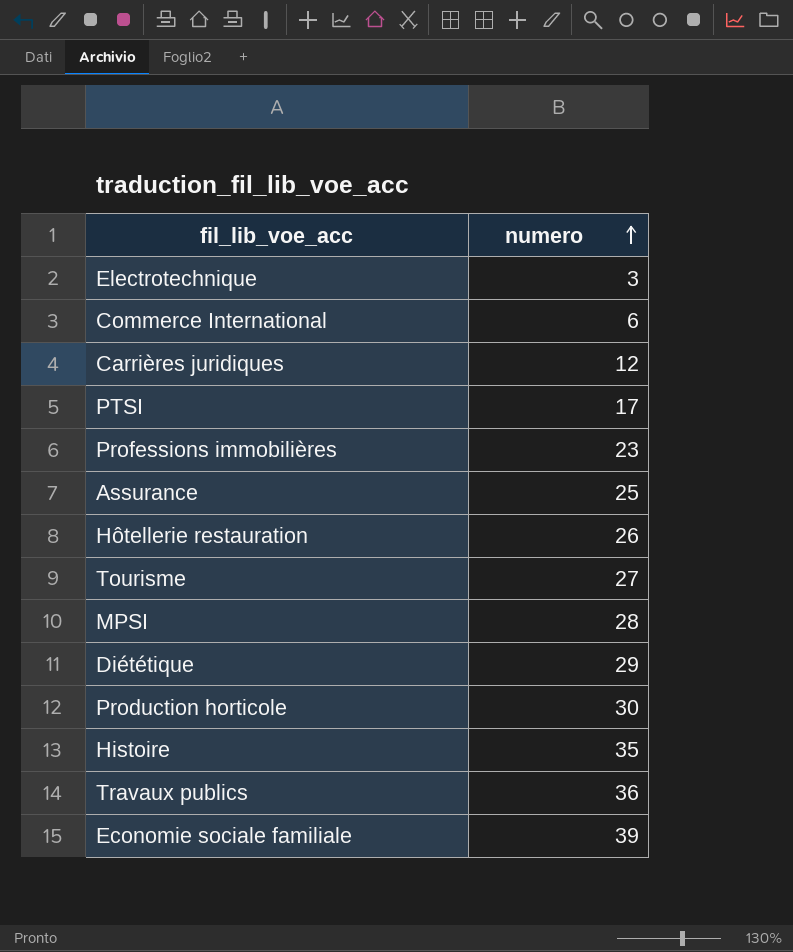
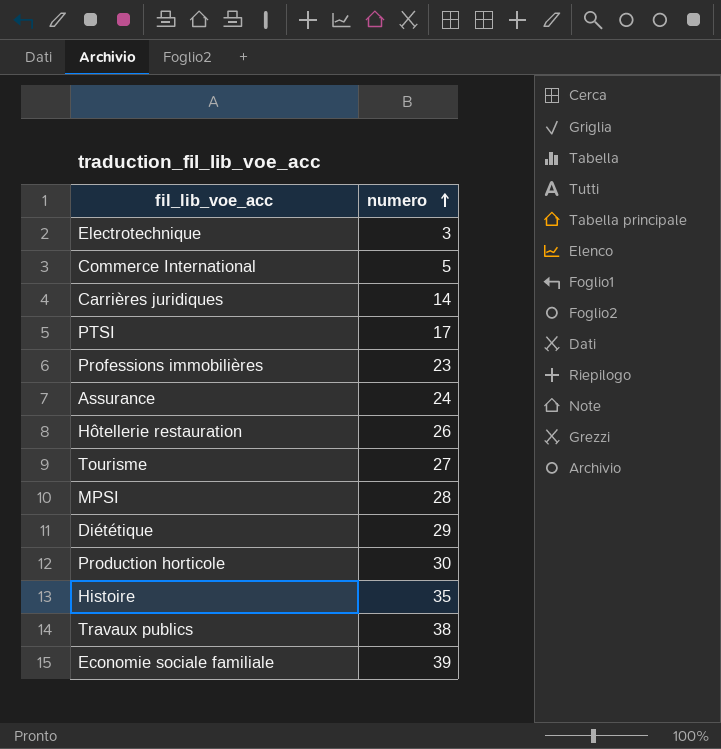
Commerce International | numero: 6 -> 5
Carrières juridiques | numero: 12 -> 14
Assurance | numero: 25 -> 24
Travaux publics | numero: 36 -> 38

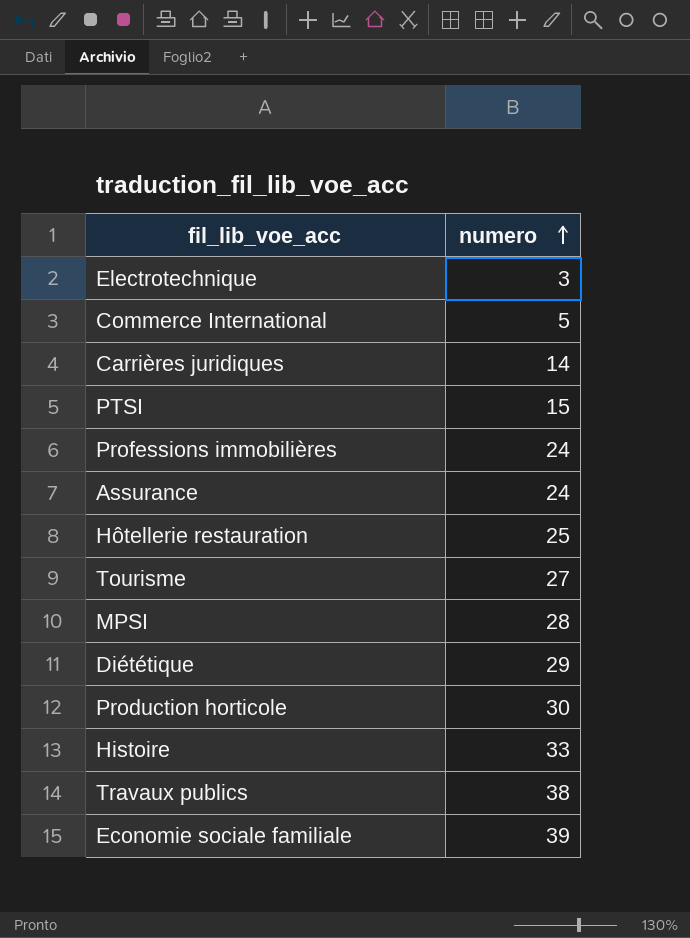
PTSI | numero: 17 -> 15
Professions immobilières | numero: 23 -> 24
Hôtellerie restauration | numero: 26 -> 25
Histoire | numero: 35 -> 33

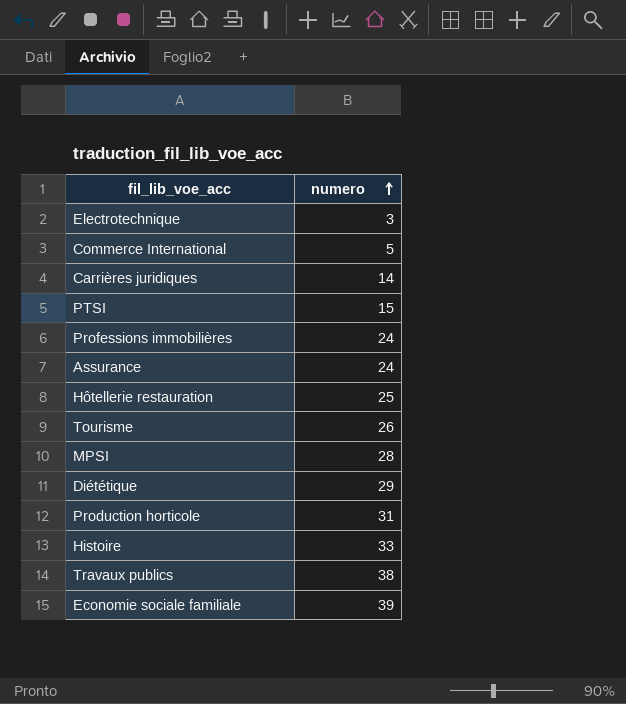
Tourisme | numero: 27 -> 26
Production horticole | numero: 30 -> 31

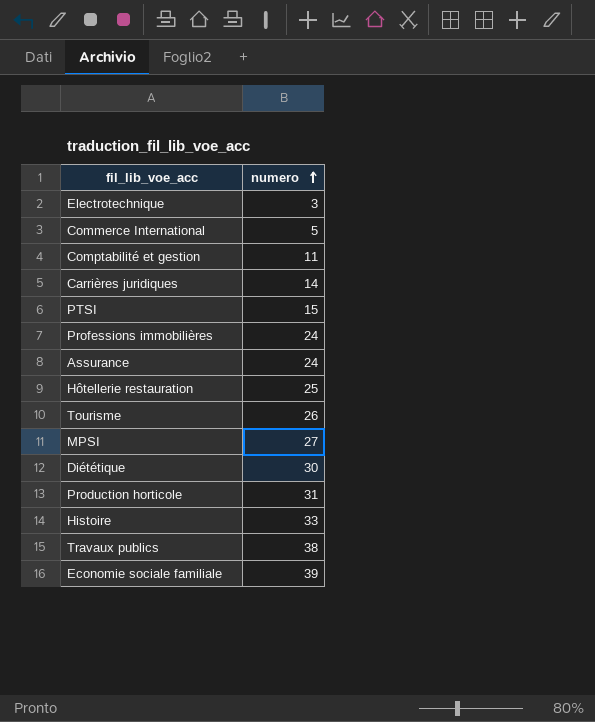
row Comptabilité et gestion: none -> 11
MPSI | numero: 28 -> 27
Diététique | numero: 29 -> 30

